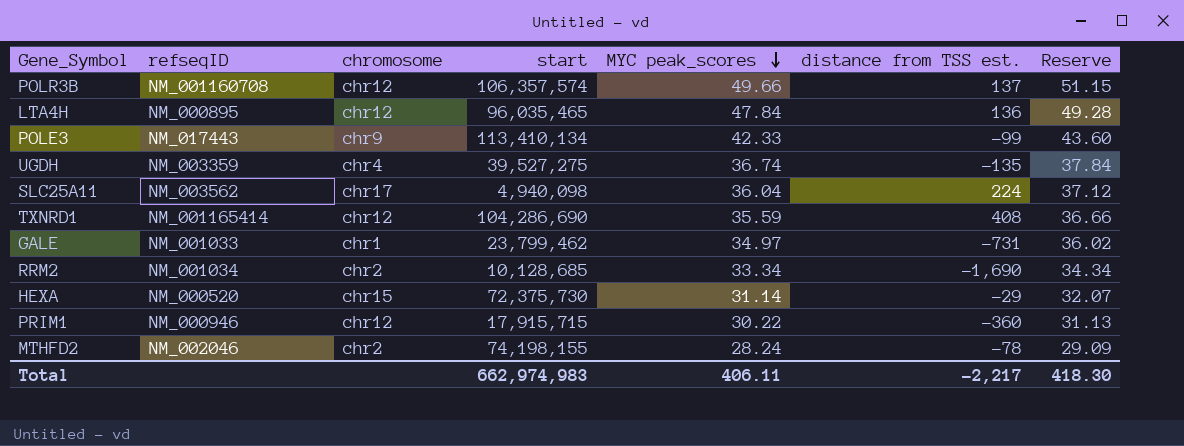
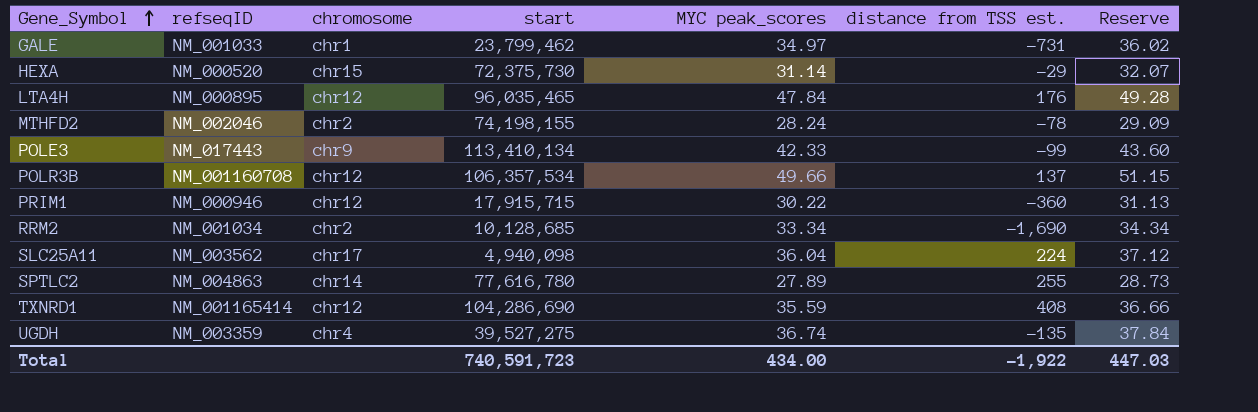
row order: MYC peak_scores descending -> Gene_Symbol ascending
LTA4H | distance from TSS est.: 136 -> 176
POLR3B | start: 106,357,574 -> 106,357,534
row SPTLC2: none -> NM_004863 | chr14 | 77,616,780 | 27.89 | 255 | 28.73
Total | start: 662,974,983 -> 740,591,723
Total | MYC peak_scores: 406.11 -> 434.00
Total | distance from TSS est.: -2,217 -> -1,922
Total | Reserve: 418.30 -> 447.03

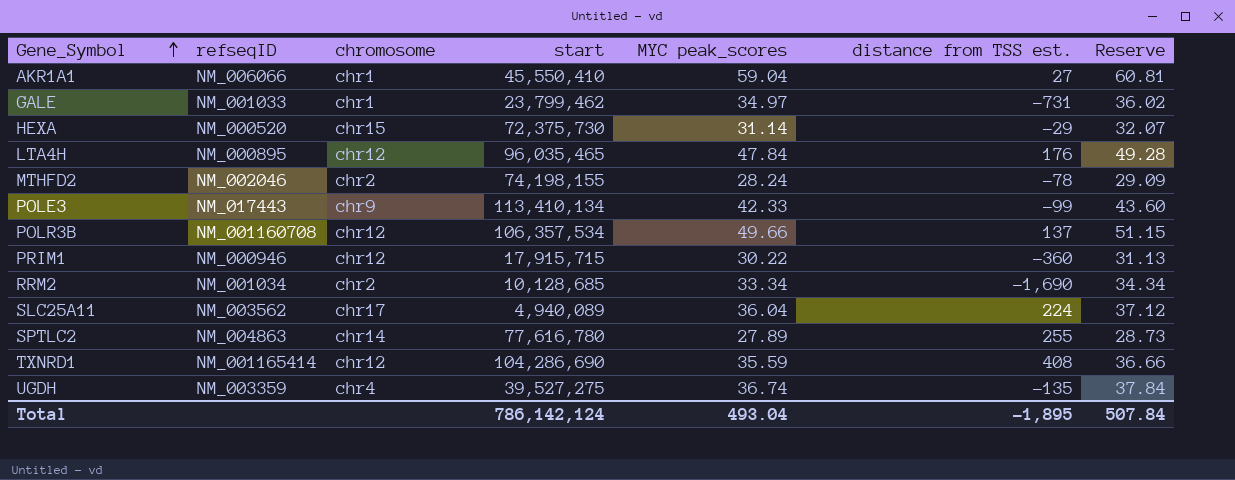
row AKR1A1: none -> NM_006066 | chr1 | 45,550,410 | 59.04 | 27 | 60.81
SLC25A11 | start: 4,940,098 -> 4,940,089
Total | start: 740,591,723 -> 786,142,124
Total | MYC peak_scores: 434.00 -> 493.04
Total | distance from TSS est.: -1,922 -> -1,895
Total | Reserve: 447.03 -> 507.84

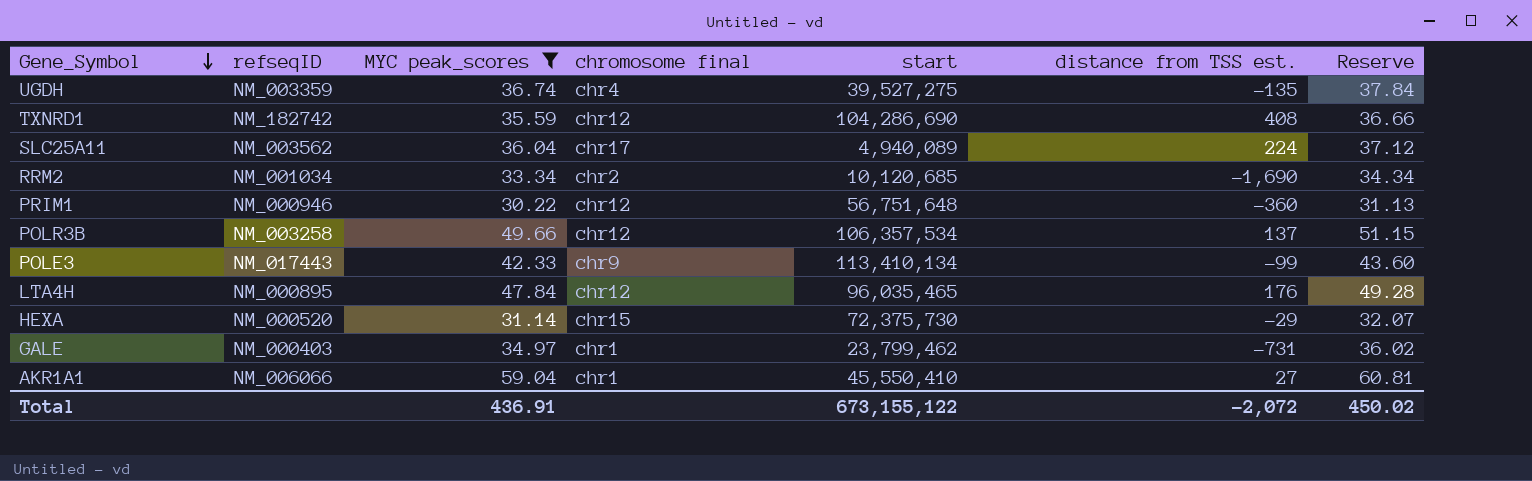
filter: none -> MYC peak_scores >= 30.22
row order: Gene_Symbol ascending -> Gene_Symbol descending
column MYC peak_scores | position: 5 -> 3
column name: chromosome -> chromosome final
TXNRD1 | refseqID: NM_001165414 -> NM_182742
RRM2 | start: 10,128,685 -> 10,120,685
PRIM1 | start: 17,915,715 -> 56,751,648
POLR3B | refseqID: NM_001160708 -> NM_003258
GALE | refseqID: NM_001033 -> NM_000403
Total | MYC peak_scores: 493.04 -> 436.91
Total | start: 786,142,124 -> 673,155,122
Total | distance from TSS est.: -1,895 -> -2,072
Total | Reserve: 507.84 -> 450.02

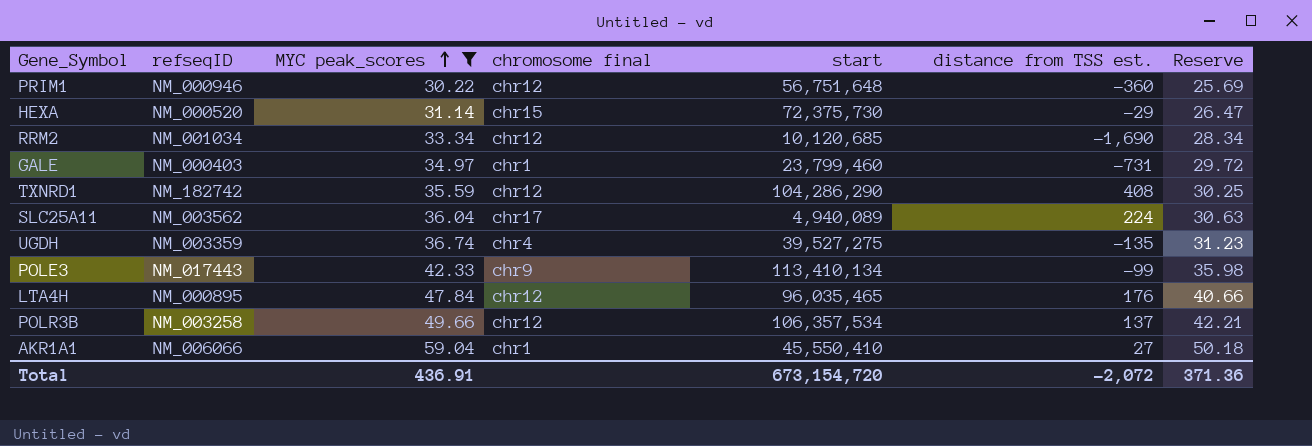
row order: Gene_Symbol descending -> MYC peak_scores ascending
column Reserve | formula: [MYC peak_scores] * 1.03 -> [MYC peak_scores] * 0.85
RRM2 | chromosome final: chr2 -> chr12
GALE | start: 23,799,462 -> 23,799,460
TXNRD1 | start: 104,286,690 -> 104,286,290
Total | start: 673,155,122 -> 673,154,720
Total | Reserve: 450.02 -> 371.36

